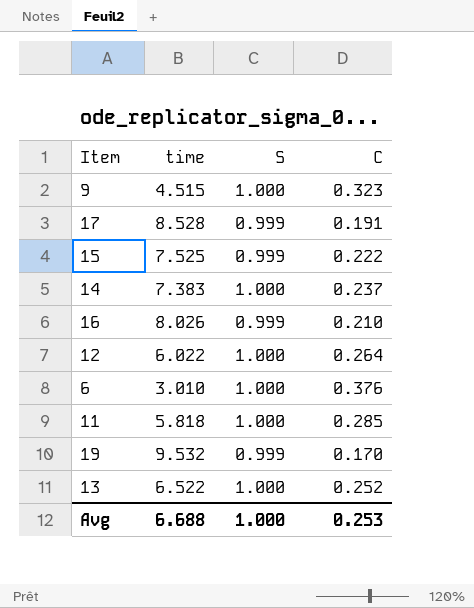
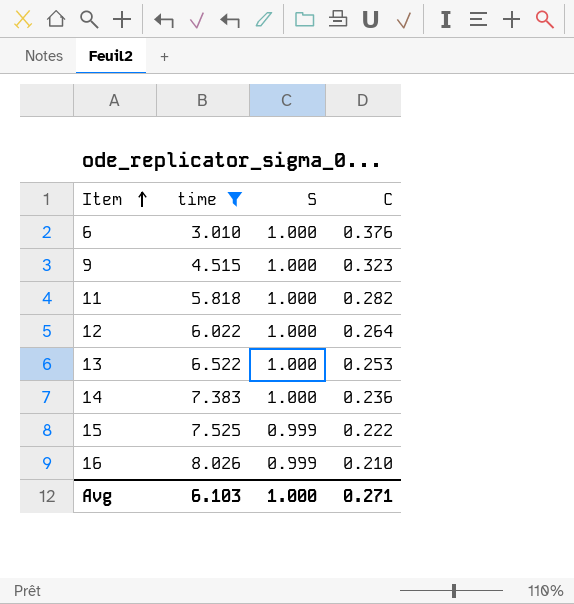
filter: none -> time <= 8.026
row order: none -> Item ascending
11 | C: 0.285 -> 0.282
13 | C: 0.252 -> 0.253
14 | C: 0.237 -> 0.236
Avg | time: 6.688 -> 6.103
Avg | C: 0.253 -> 0.271

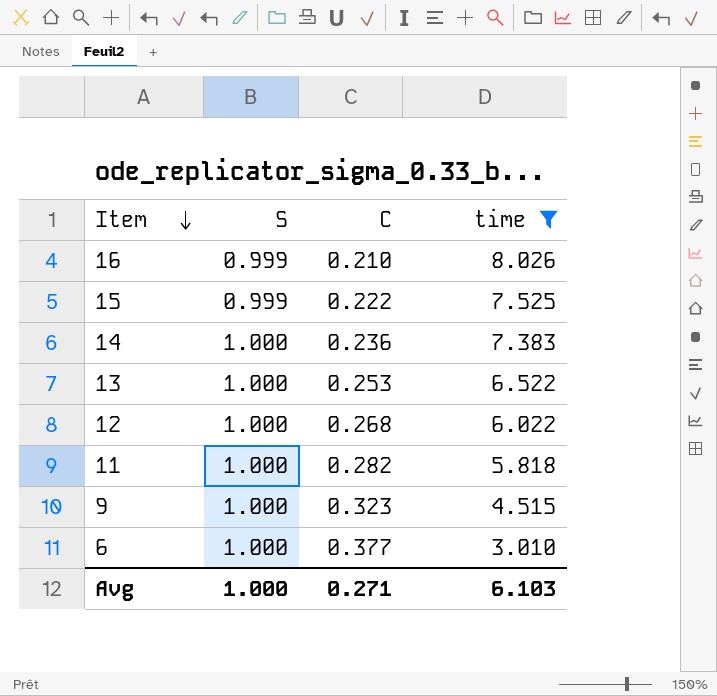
row order: Item ascending -> Item descending
column time | position: 2 -> 4
12 | C: 0.264 -> 0.268
6 | C: 0.376 -> 0.377

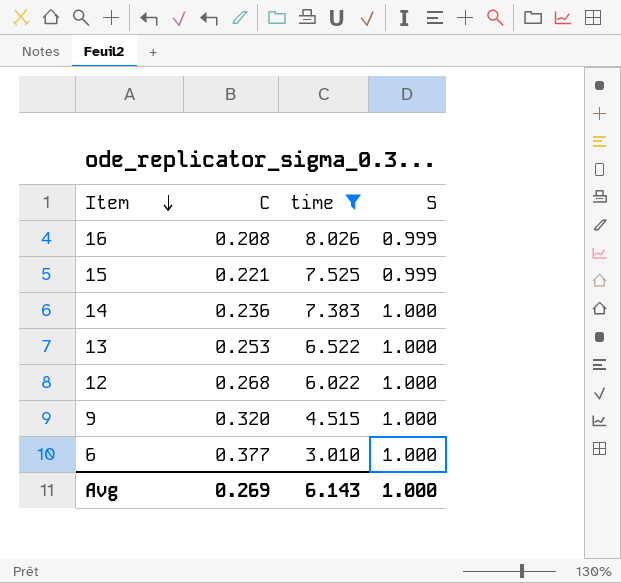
column S | position: 2 -> 4
row 11: 1.000 | 0.282 | 5.818 -> none
16 | C: 0.210 -> 0.208
15 | C: 0.222 -> 0.221
9 | C: 0.323 -> 0.320
Avg | C: 0.271 -> 0.269
Avg | time: 6.103 -> 6.143

